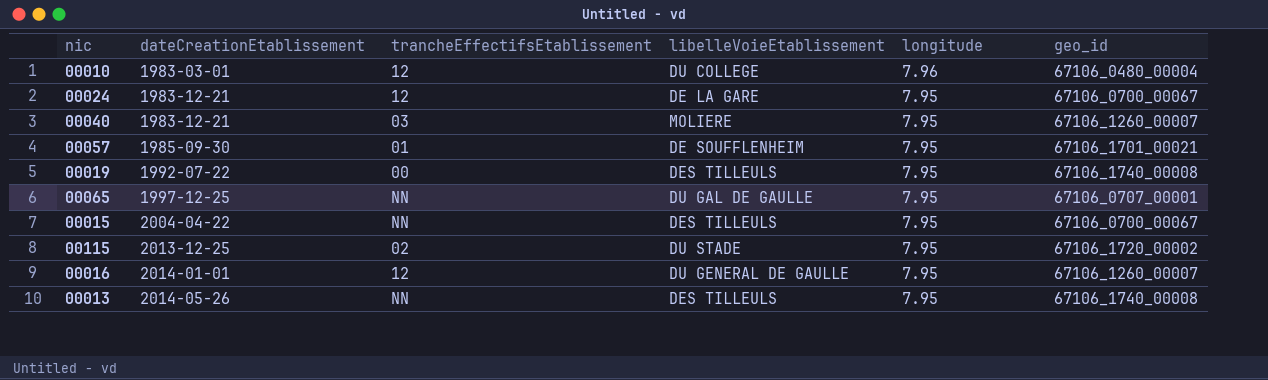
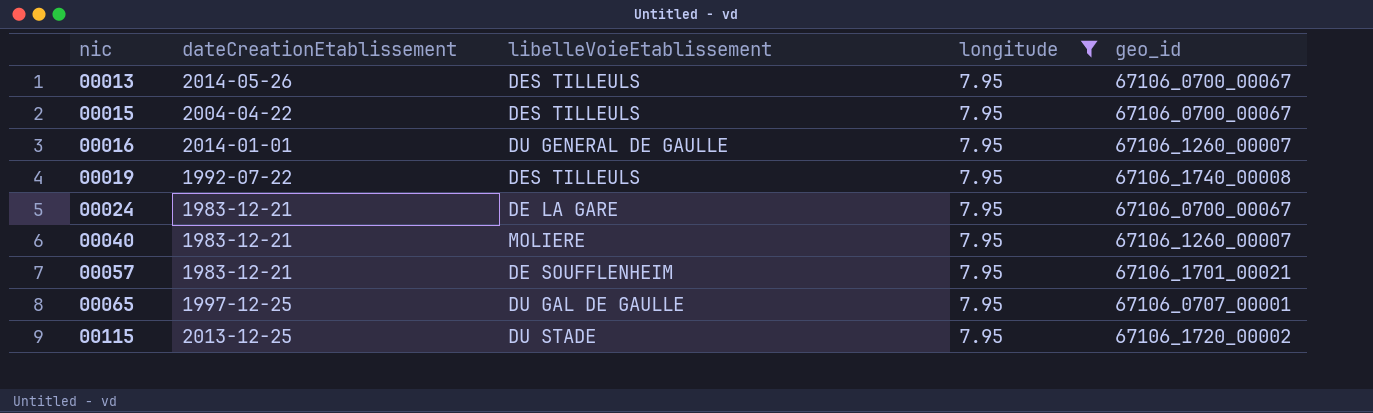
filter: none -> longitude = 7.95
row order: dateCreationEtablissement ascending -> nic ascending
column trancheEffectifsEtablissement | position: 3 -> none
00013 | geo_id: 67106_1740_00008 -> 67106_0700_00067
00057 | dateCreationEtablissement: 1985-09-30 -> 1983-12-21

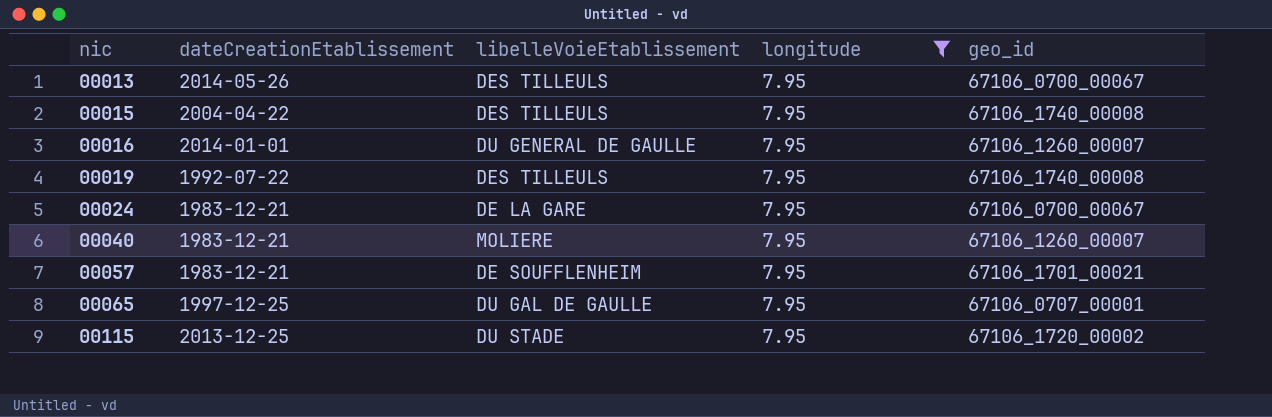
00015 | geo_id: 67106_0700_00067 -> 67106_1740_00008

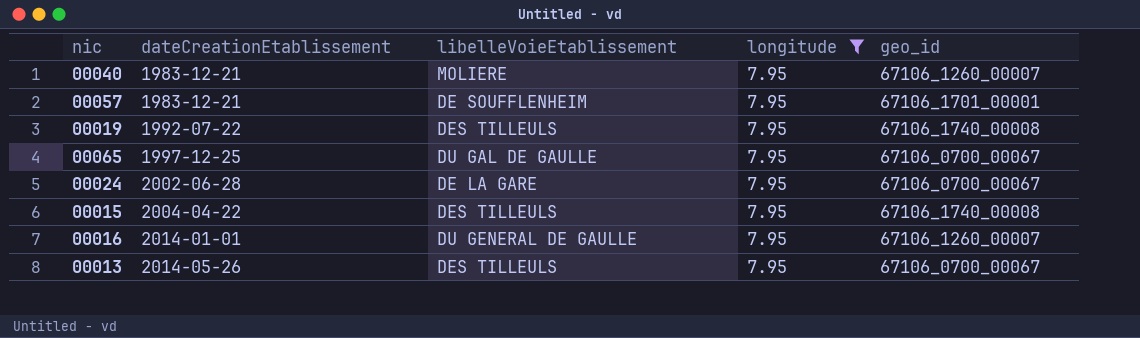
row order: nic ascending -> dateCreationEtablissement ascending
row 00115: 2013-12-25 | DU STADE | 7.95 | 67106_1720_00002 -> none
00057 | geo_id: 67106_1701_00021 -> 67106_1701_00001
00065 | geo_id: 67106_0707_00001 -> 67106_0700_00067
00024 | dateCreationEtablissement: 1983-12-21 -> 2002-06-28

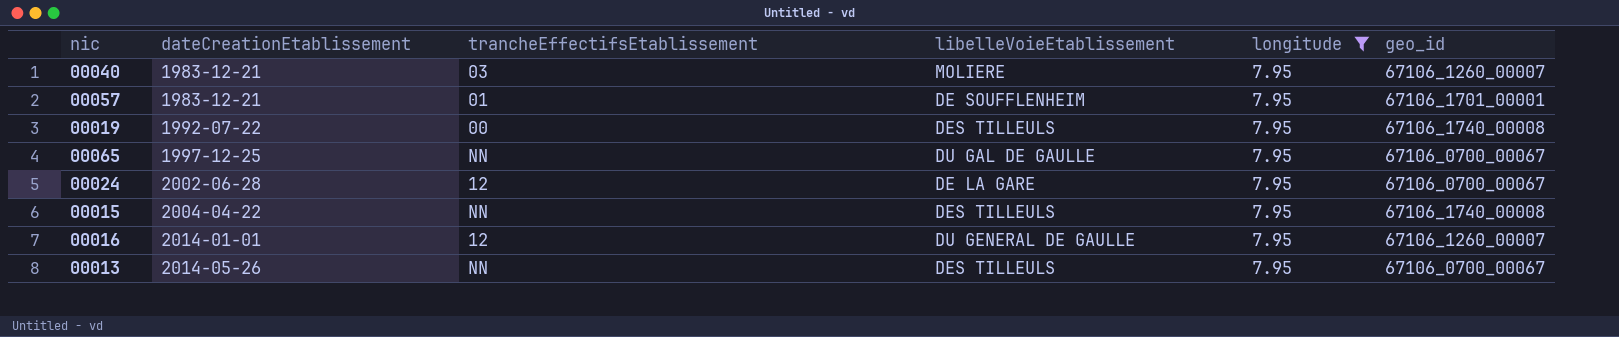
column trancheEffectifsEtablissement | position: none -> 3

